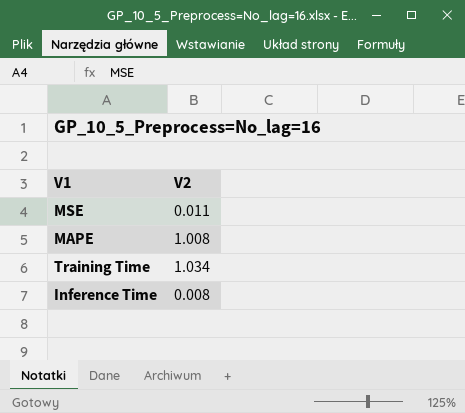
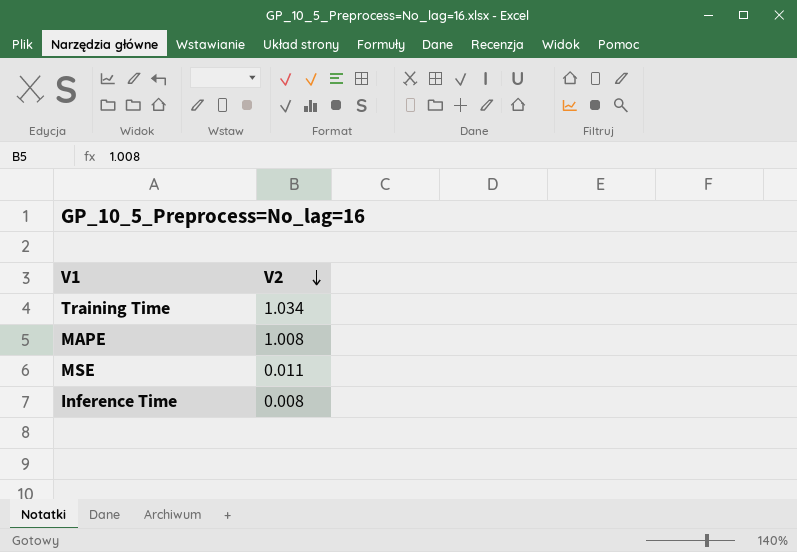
row order: none -> V2 descending

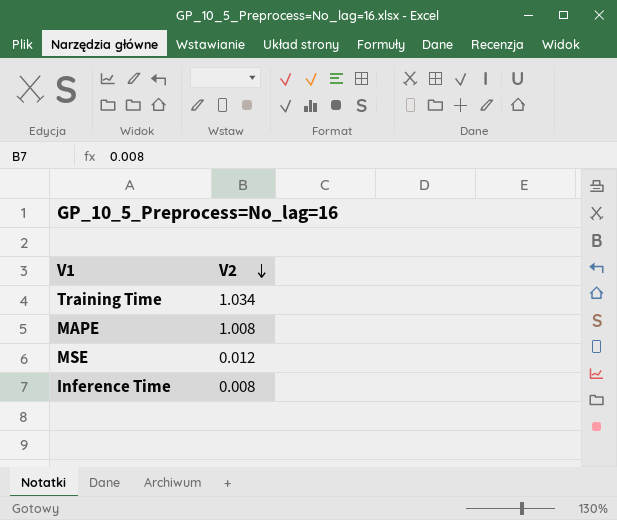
MSE | V2: 0.011 -> 0.012

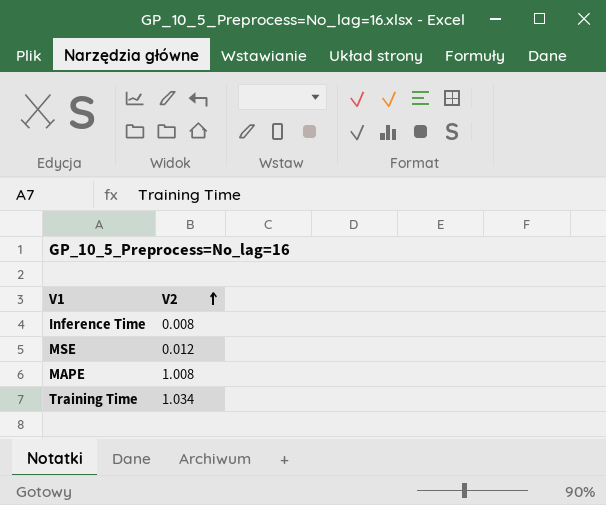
row order: V2 descending -> V2 ascending

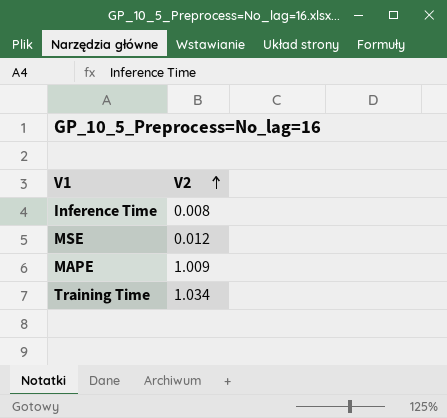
MAPE | V2: 1.008 -> 1.009

